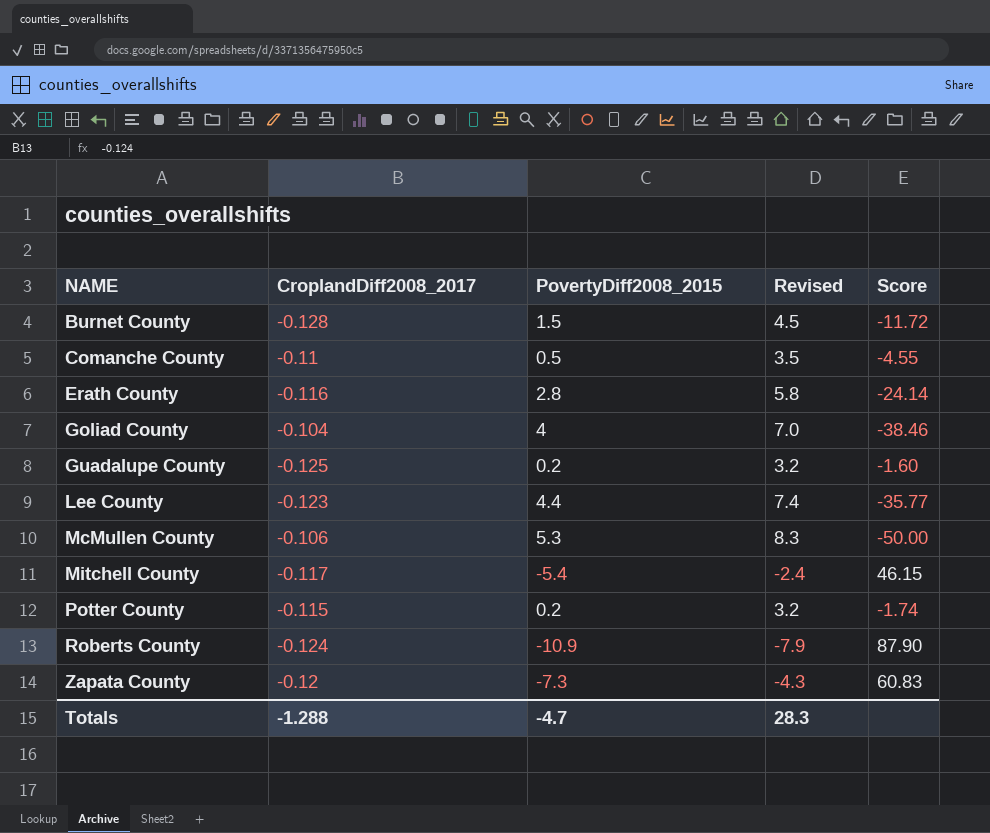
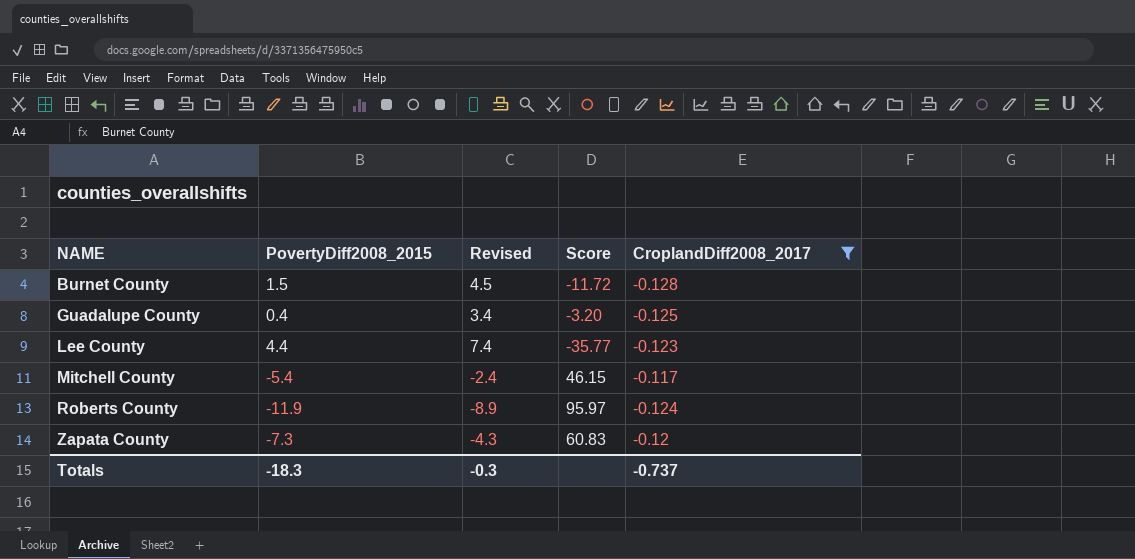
filter: none -> CroplandDiff2008_2017 <= -0.117
column CroplandDiff2008_2017 | position: 2 -> 5
Guadalupe County | PovertyDiff2008_2015: 0.2 -> 0.4
Guadalupe County | Revised: 3.2 -> 3.4
Guadalupe County | Score: -1.60 -> -3.20
Roberts County | PovertyDiff2008_2015: -10.9 -> -11.9
Roberts County | Revised: -7.9 -> -8.9
Roberts County | Score: 87.90 -> 95.97
Totals | PovertyDiff2008_2015: -4.7 -> -18.3
Totals | Revised: 28.3 -> -0.3
Totals | CroplandDiff2008_2017: -1.288 -> -0.737

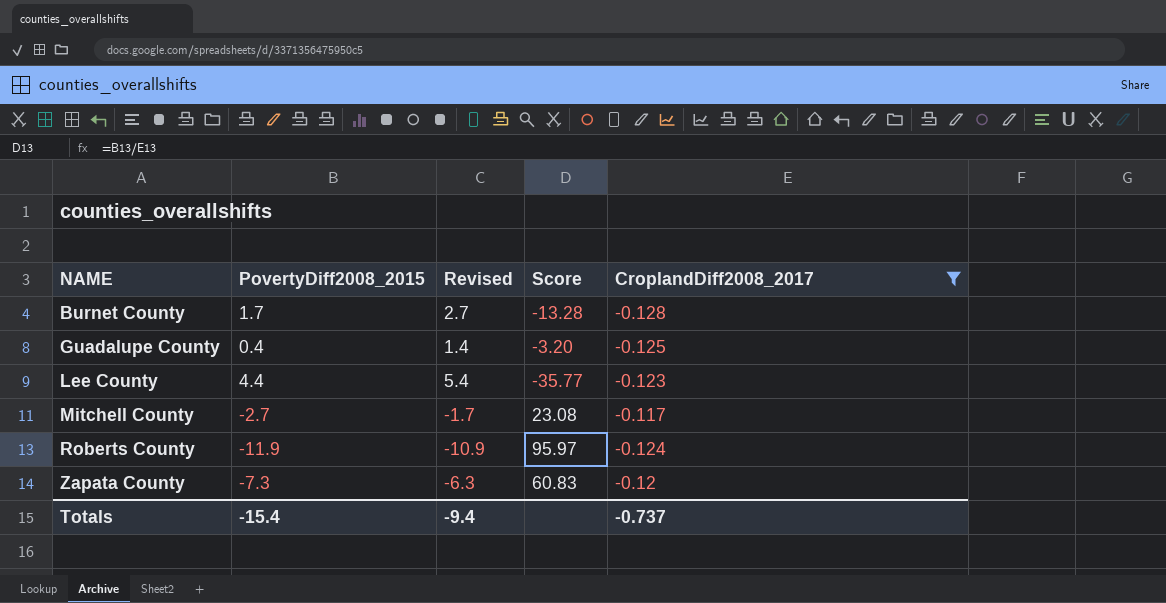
column Revised | formula: [PovertyDiff2008_2015] + 3 -> [PovertyDiff2008_2015] + 1
Burnet County | PovertyDiff2008_2015: 1.5 -> 1.7
Burnet County | Score: -11.72 -> -13.28
Mitchell County | PovertyDiff2008_2015: -5.4 -> -2.7
Mitchell County | Score: 46.15 -> 23.08
Totals | PovertyDiff2008_2015: -18.3 -> -15.4
Totals | Revised: -0.3 -> -9.4

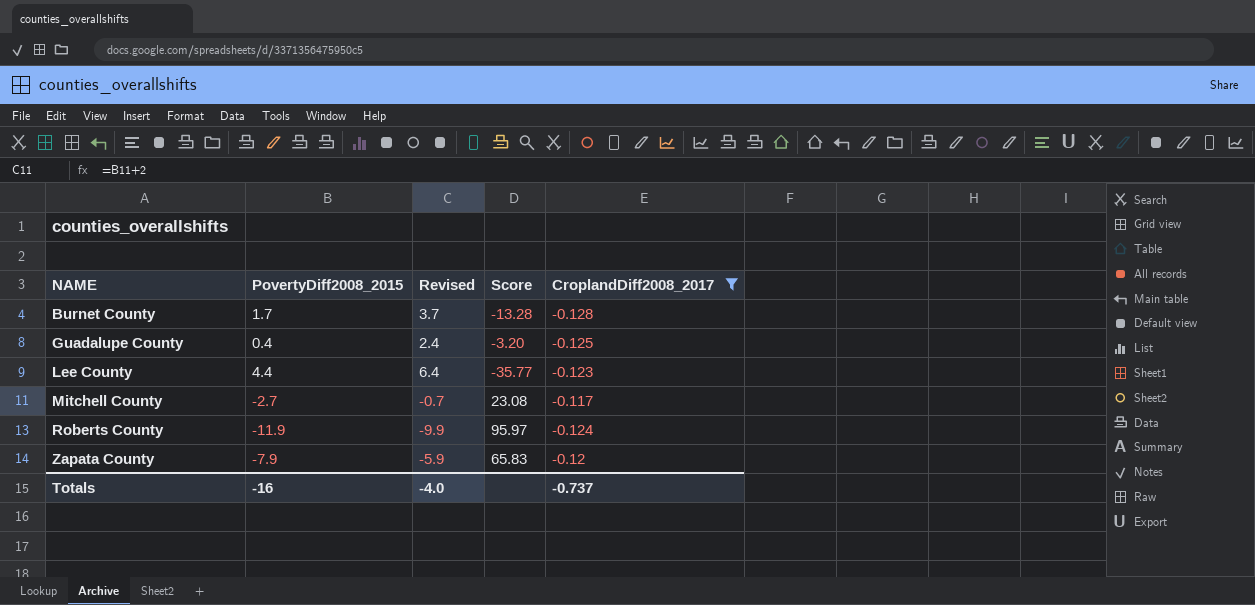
column Revised | formula: [PovertyDiff2008_2015] + 1 -> [PovertyDiff2008_2015] + 2
Zapata County | PovertyDiff2008_2015: -7.3 -> -7.9
Zapata County | Score: 60.83 -> 65.83
Totals | PovertyDiff2008_2015: -15.4 -> -16
Totals | Revised: -9.4 -> -4.0

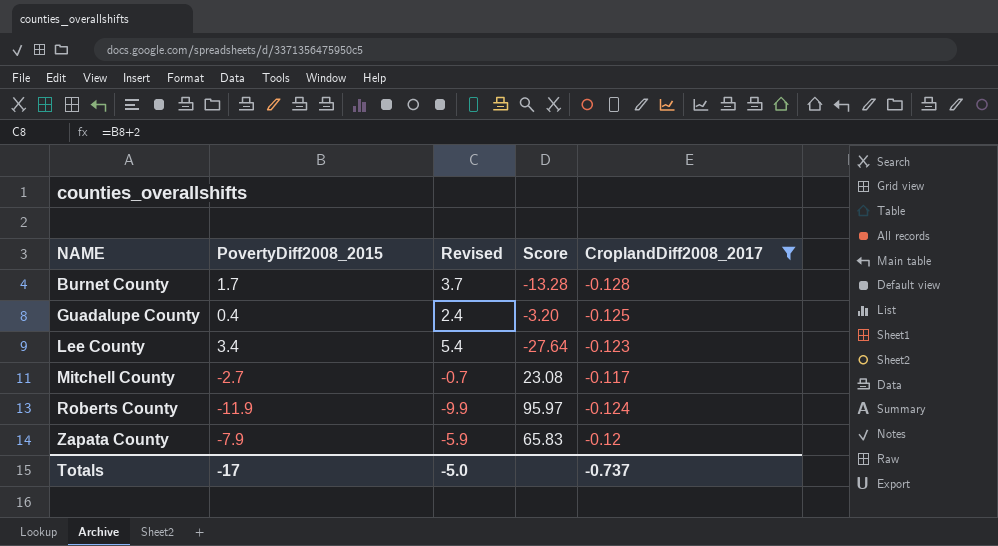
Lee County | PovertyDiff2008_2015: 4.4 -> 3.4
Lee County | Revised: 6.4 -> 5.4
Lee County | Score: -35.77 -> -27.64
Totals | PovertyDiff2008_2015: -16 -> -17
Totals | Revised: -4.0 -> -5.0

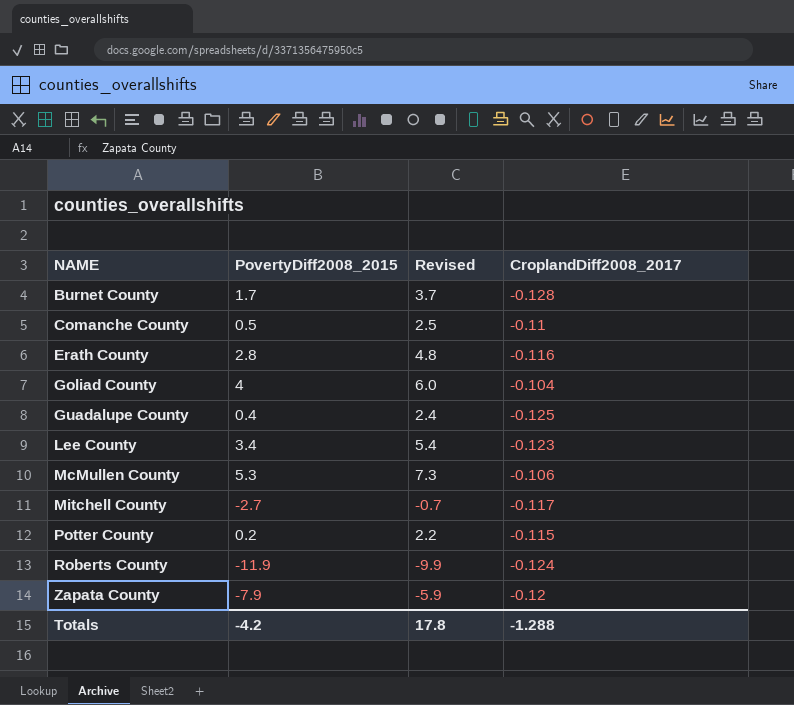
filter: CroplandDiff2008_2017 <= -0.117 -> none
column Score | formula: [PovertyDiff2008_2015] / [CroplandDiff2008_2017] -> none
Totals | PovertyDiff2008_2015: -17 -> -4.2
Totals | Revised: -5.0 -> 17.8
Totals | CroplandDiff2008_2017: -0.737 -> -1.288

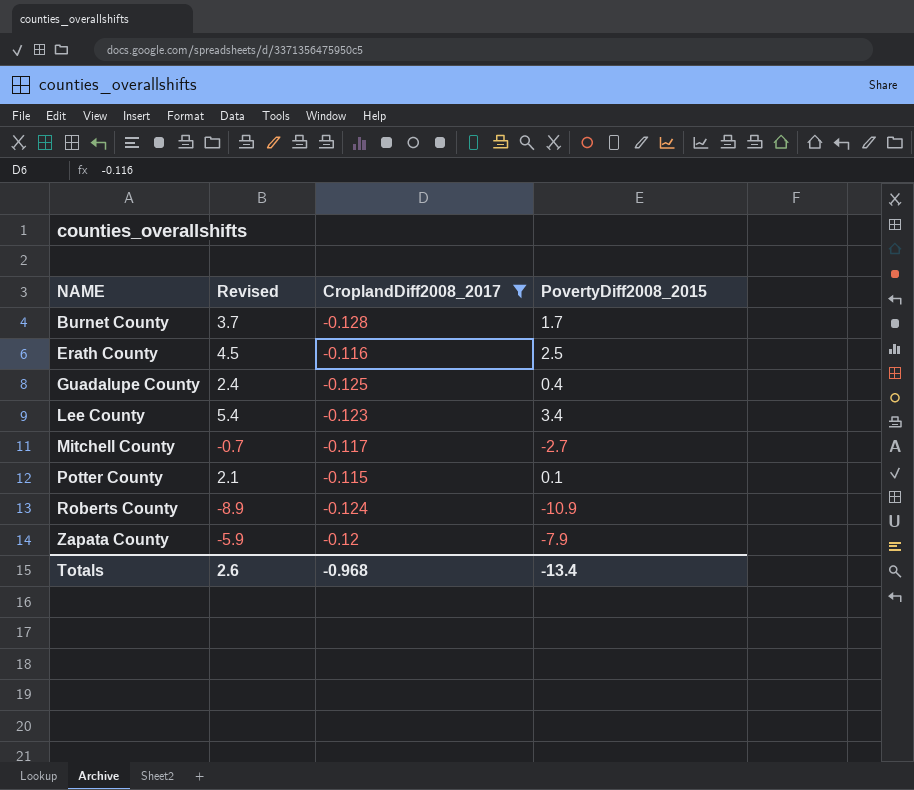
filter: none -> CroplandDiff2008_2017 <= -0.115
column PovertyDiff2008_2015 | position: 2 -> 4
Erath County | Revised: 4.8 -> 4.5
Erath County | PovertyDiff2008_2015: 2.8 -> 2.5
Potter County | Revised: 2.2 -> 2.1
Potter County | PovertyDiff2008_2015: 0.2 -> 0.1
Roberts County | Revised: -9.9 -> -8.9
Roberts County | PovertyDiff2008_2015: -11.9 -> -10.9
Totals | Revised: 17.8 -> 2.6
Totals | CroplandDiff2008_2017: -1.288 -> -0.968
Totals | PovertyDiff2008_2015: -4.2 -> -13.4

